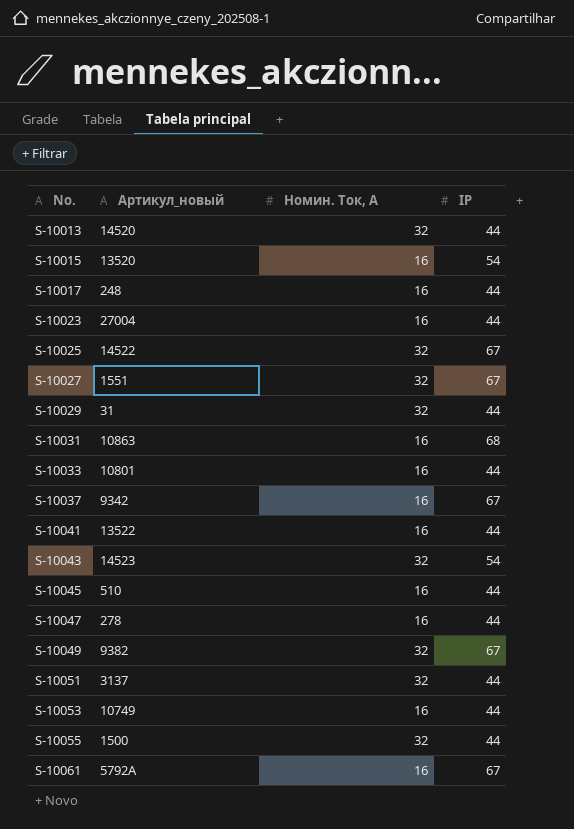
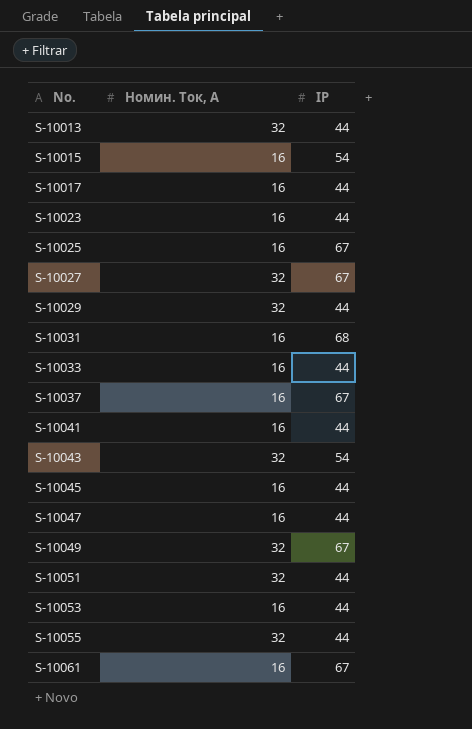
column Артикул_новый | position: 2 -> none
S-10025 | Номин. Ток, А: 32 -> 16

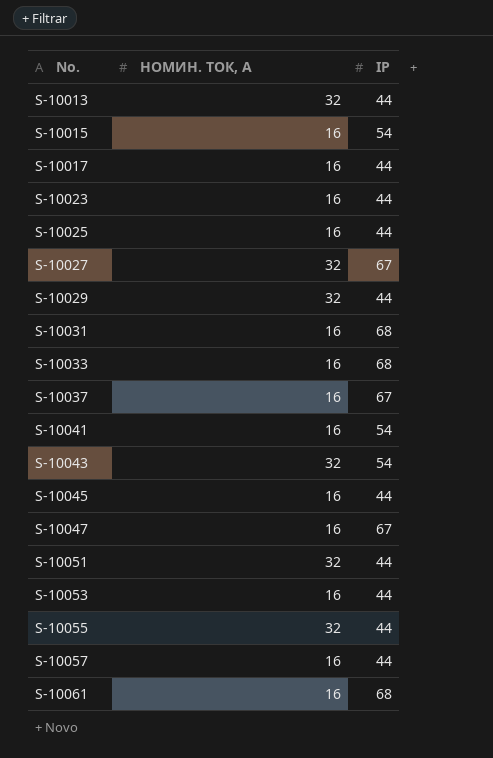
column name: Номин. Ток, А -> НОМИН. ТОК, А
row S-10049: 32 | 67 -> none
S-10025 | IP: 67 -> 44
S-10033 | IP: 44 -> 68
S-10041 | IP: 44 -> 54
S-10047 | IP: 44 -> 67
row S-10057: none -> 16 | 44
S-10061 | IP: 67 -> 68

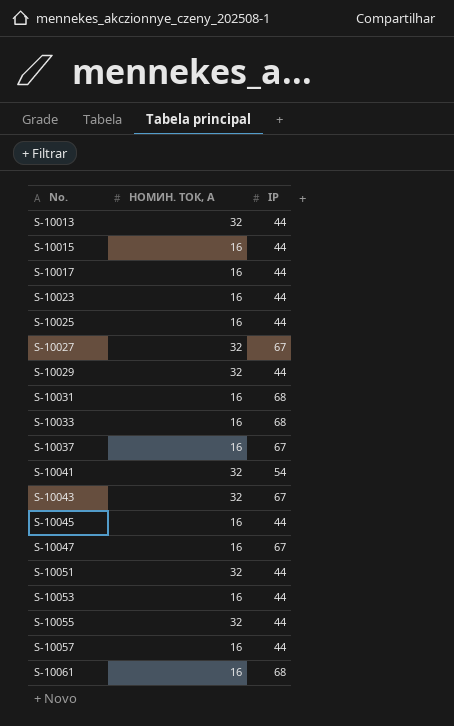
S-10015 | IP: 54 -> 44
S-10041 | НОМИН. ТОК, А: 16 -> 32
S-10043 | IP: 54 -> 67

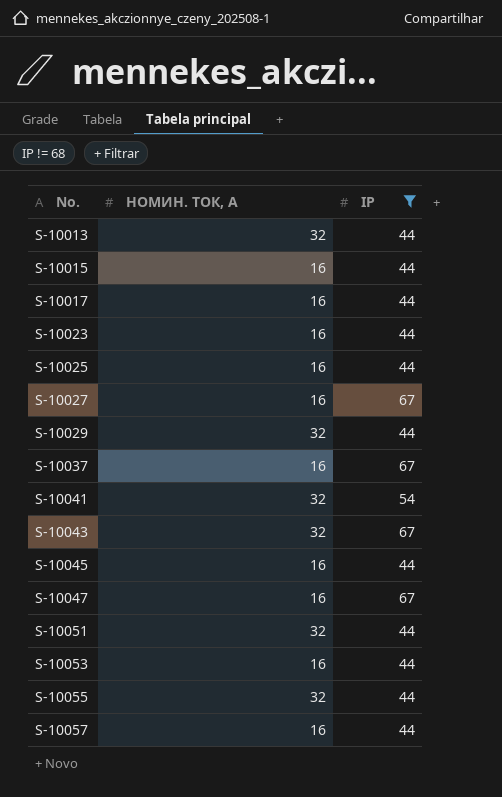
filter: none -> IP != 68
S-10027 | НОМИН. ТОК, А: 32 -> 16

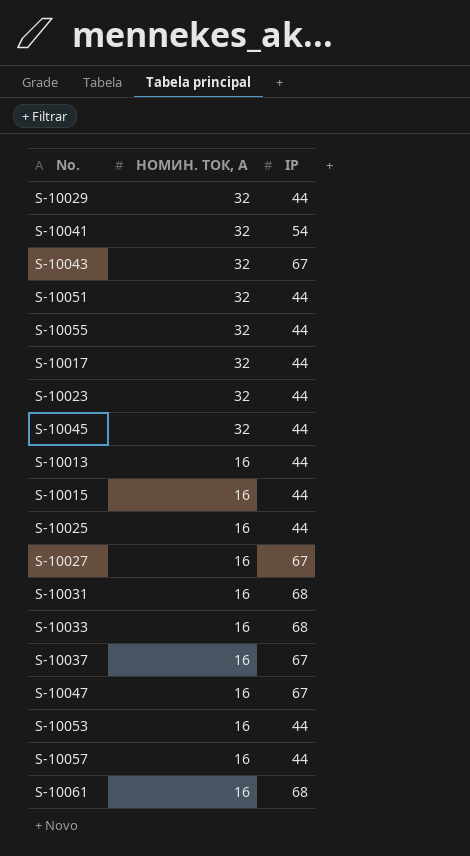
filter: IP != 68 -> none
row order: No. ascending -> НОМИН. ТОК, А descending
S-10017 | НОМИН. ТОК, А: 16 -> 32
S-10023 | НОМИН. ТОК, А: 16 -> 32
S-10045 | НОМИН. ТОК, А: 16 -> 32
S-10013 | НОМИН. ТОК, А: 32 -> 16

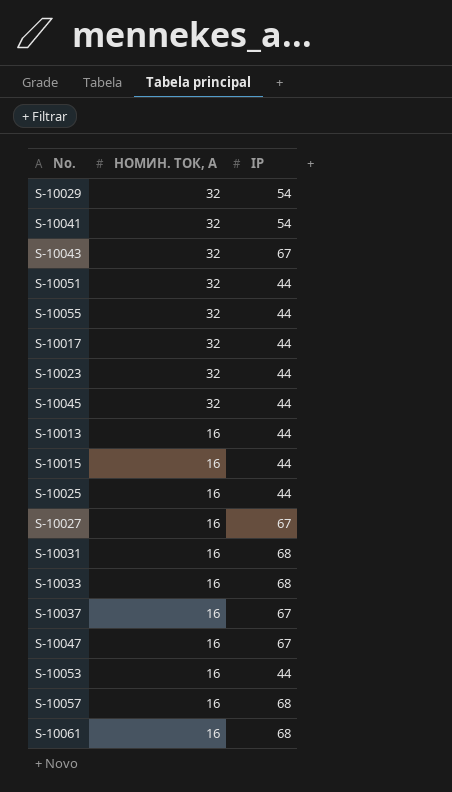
S-10029 | IP: 44 -> 54
S-10057 | IP: 44 -> 68

